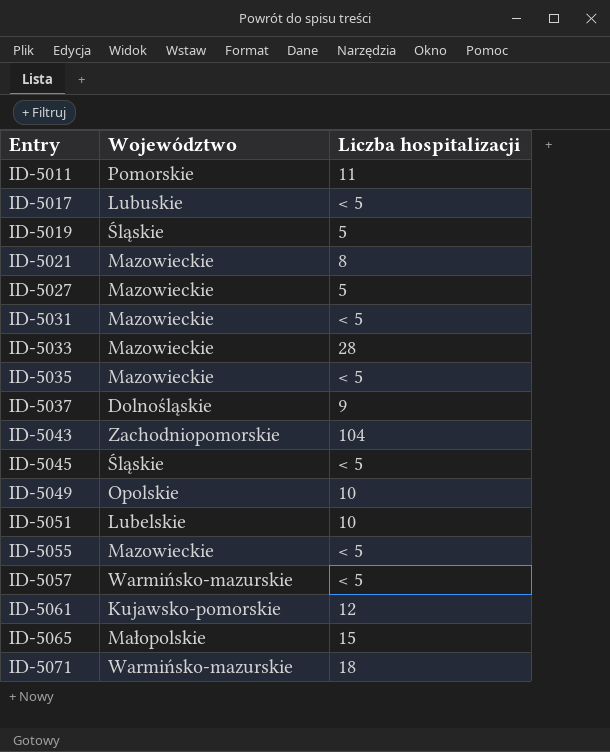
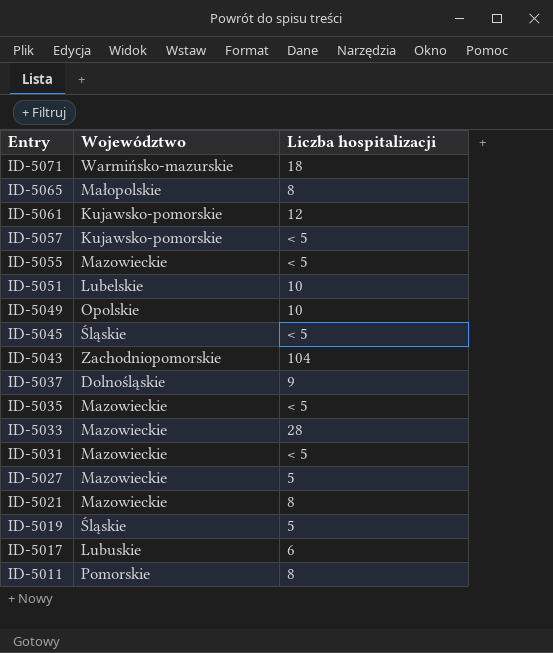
row order: Entry ascending -> Entry descending
ID-5065 | Liczba hospitalizacji: 15 -> 8
ID-5057 | Województwo: Warmińsko-mazurskie -> Kujawsko-pomorskie
ID-5017 | Liczba hospitalizacji: < 5 -> 6
ID-5011 | Liczba hospitalizacji: 11 -> 8

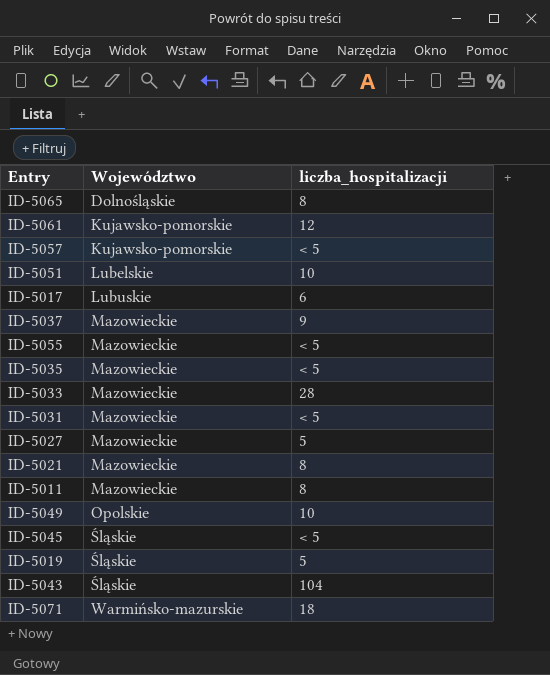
row order: Entry descending -> Województwo ascending
column name: Liczba hospitalizacji -> liczba_hospitalizacji
ID-5065 | Województwo: Małopolskie -> Dolnośląskie
ID-5037 | Województwo: Dolnośląskie -> Mazowieckie
ID-5011 | Województwo: Pomorskie -> Mazowieckie
ID-5043 | Województwo: Zachodniopomorskie -> Śląskie

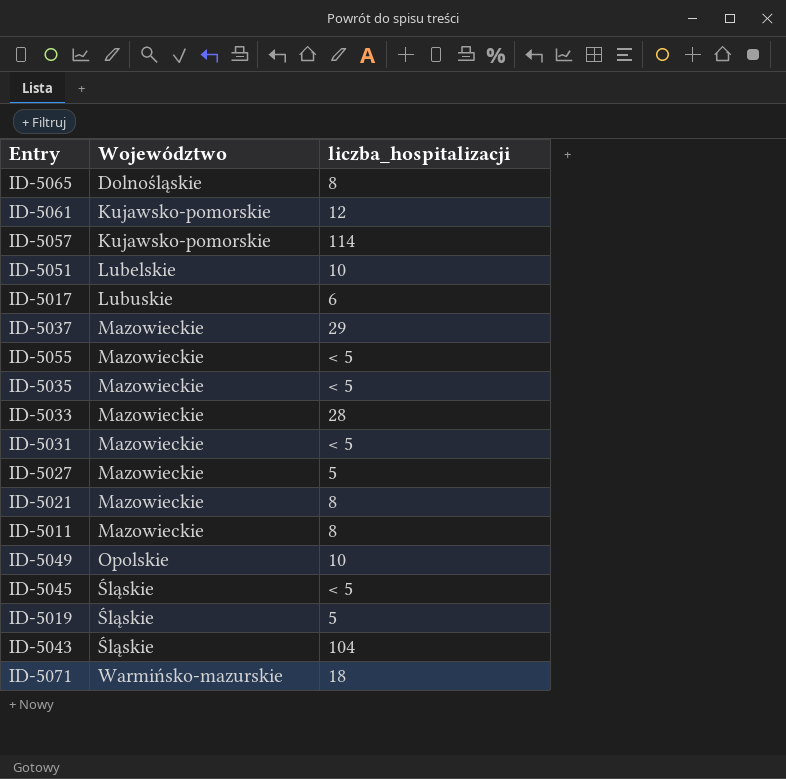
ID-5057 | liczba_hospitalizacji: < 5 -> 114
ID-5037 | liczba_hospitalizacji: 9 -> 29

